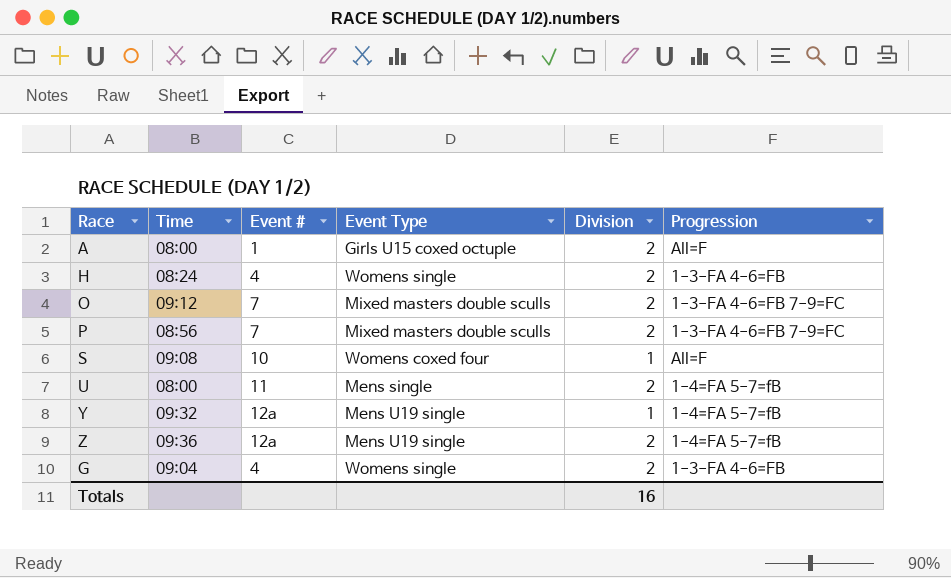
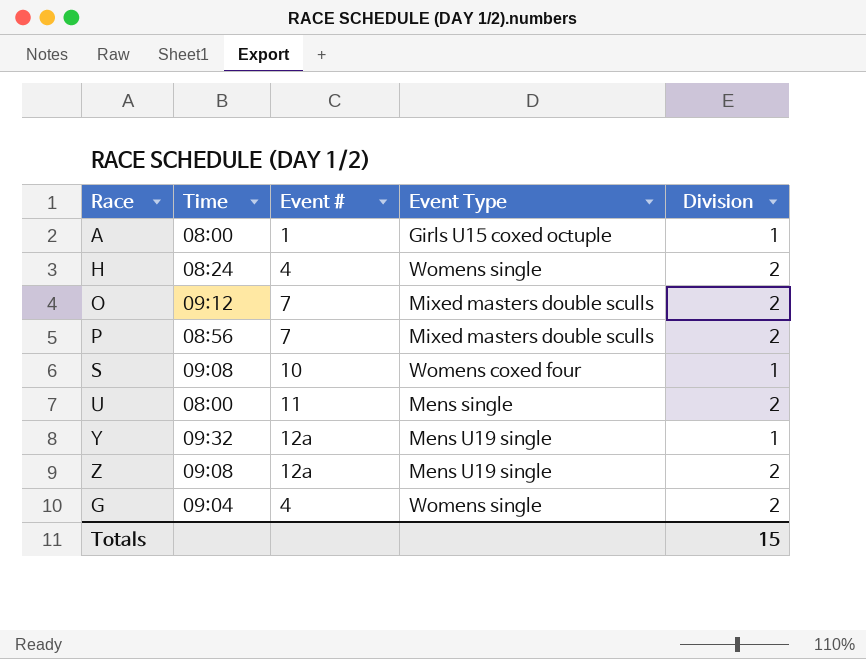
column Progression | position: 6 -> none
A | Division: 2 -> 1
Z | Time: 09:36 -> 09:08
Totals | Division: 16 -> 15

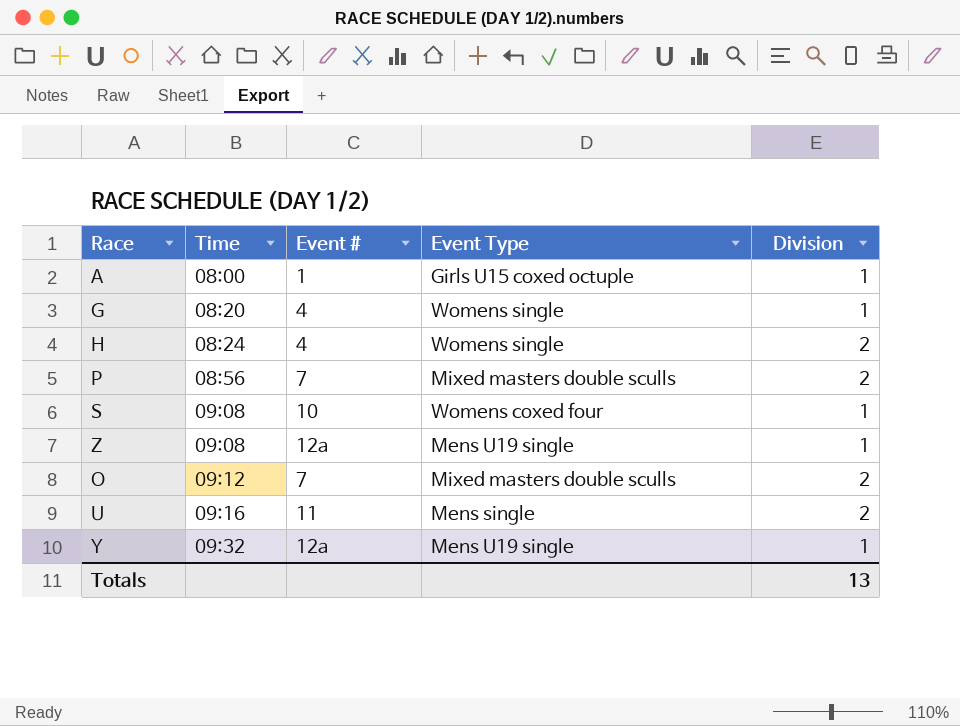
row order: none -> Time ascending
G | Time: 09:04 -> 08:20
G | Division: 2 -> 1
Z | Division: 2 -> 1
U | Time: 08:00 -> 09:16
Totals | Division: 15 -> 13

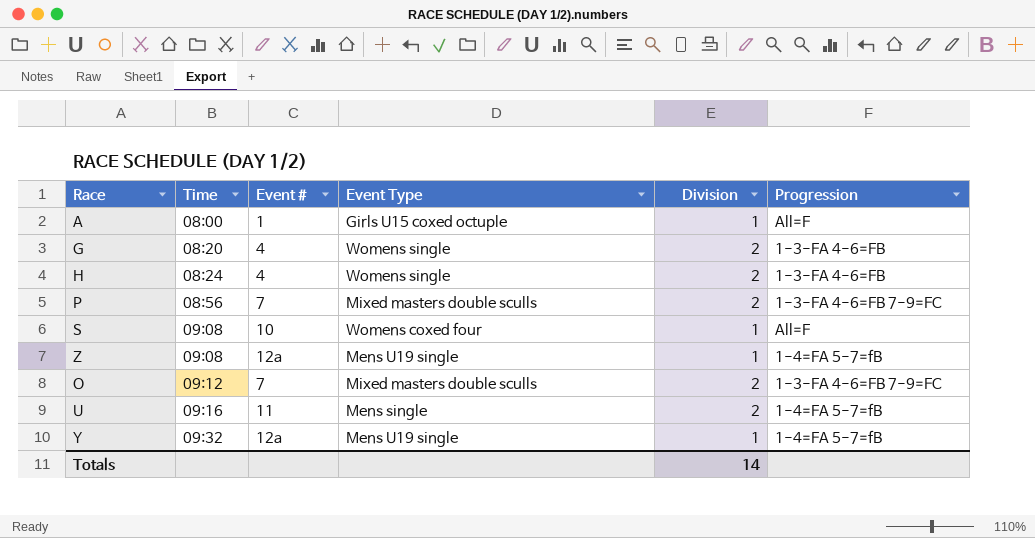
column Progression | position: none -> 6
G | Division: 1 -> 2
Totals | Division: 13 -> 14

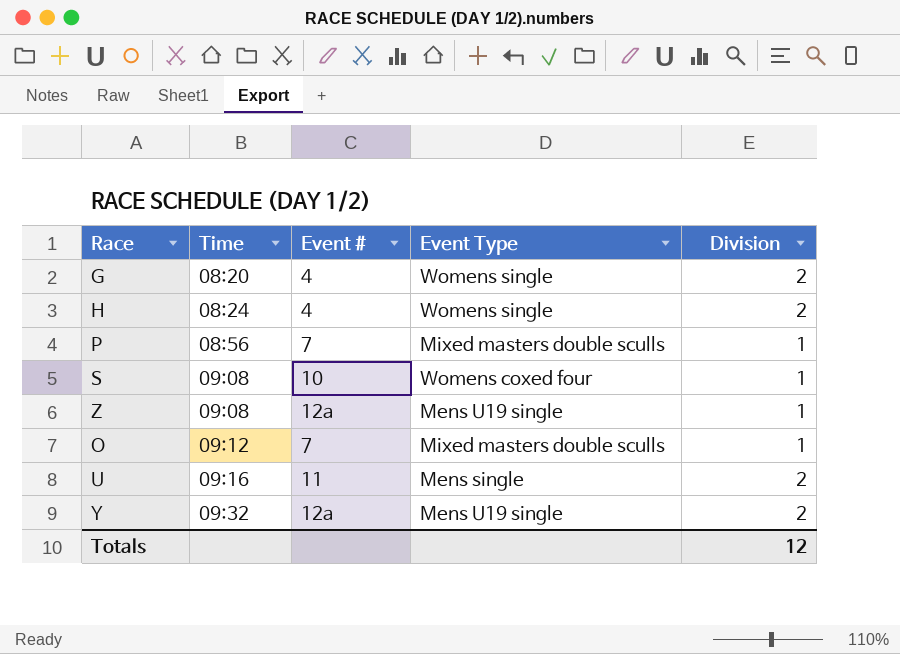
column Progression | position: 6 -> none
row A: 08:00 | 1 | Girls U15 coxed octuple | 1 | All=F -> none
P | Division: 2 -> 1
O | Division: 2 -> 1
Y | Division: 1 -> 2
Totals | Division: 14 -> 12

